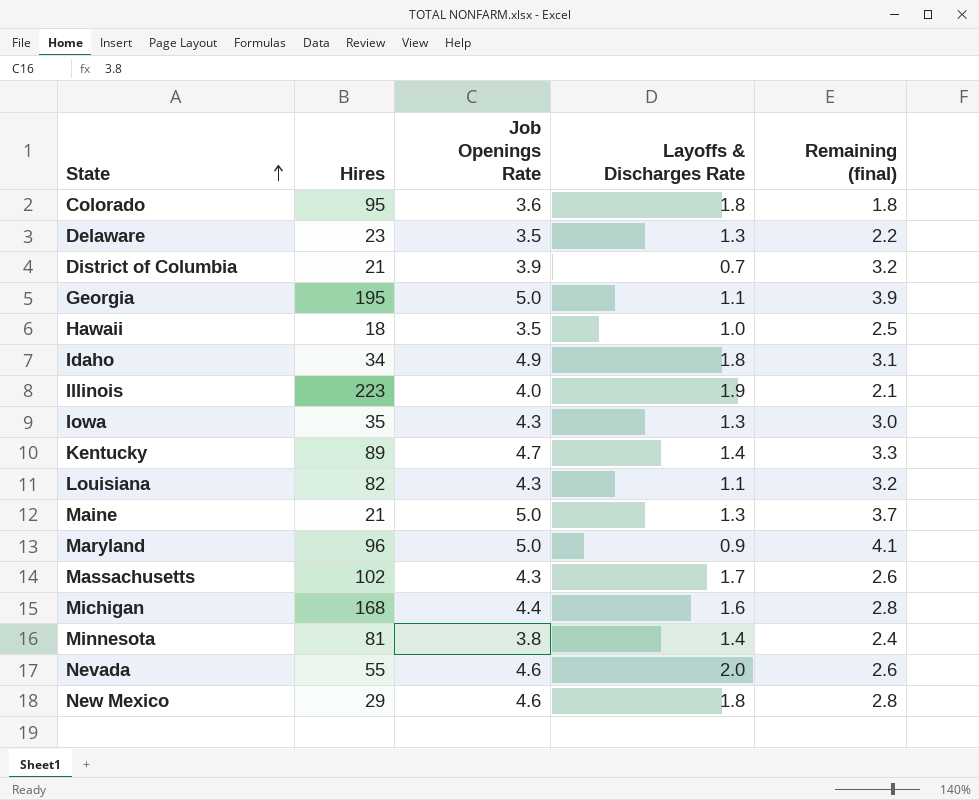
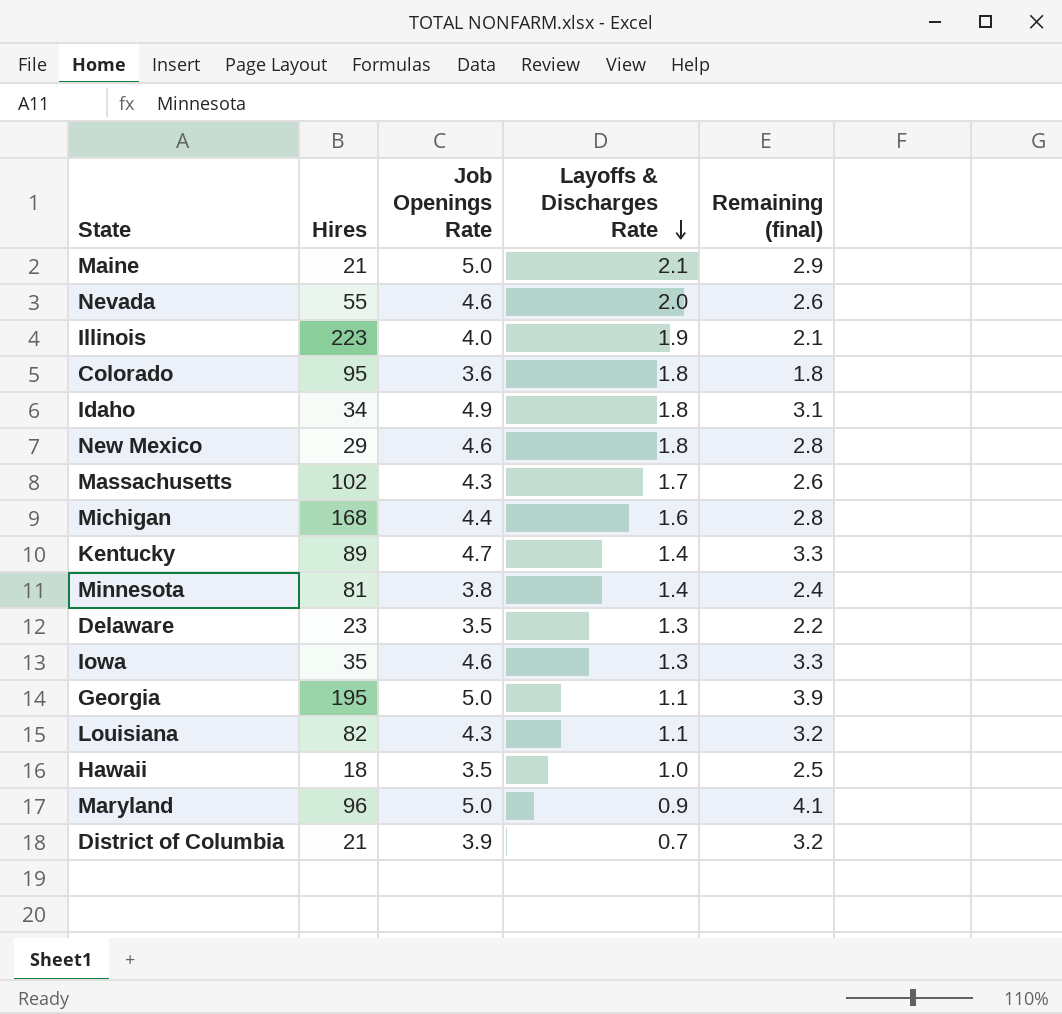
row order: State ascending -> Layoffs & Discharges Rate descending
Maine | Layoffs & Discharges Rate: 1.3 -> 2.1
Maine | Remaining (final): 3.7 -> 2.9
Iowa | Job Openings Rate: 4.3 -> 4.6
Iowa | Remaining (final): 3.0 -> 3.3

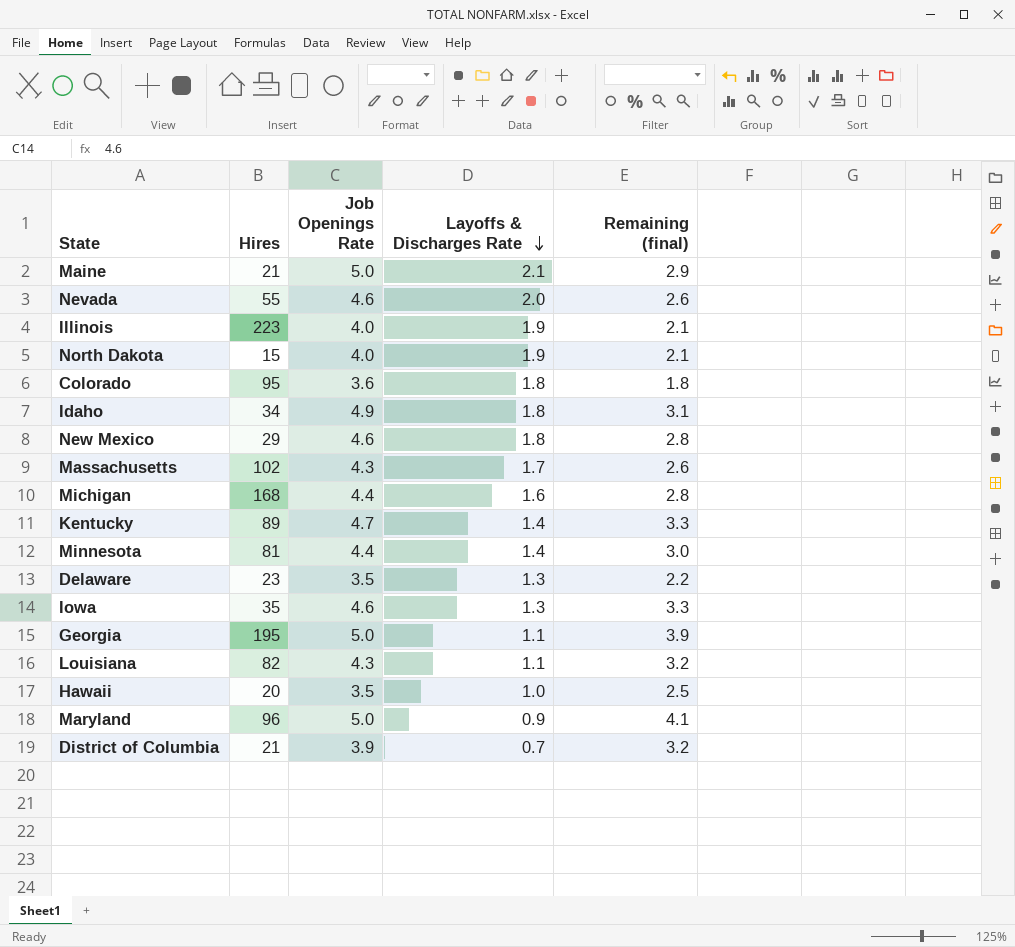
row North Dakota: none -> 15 | 4.0 | 1.9 | 2.1
Minnesota | Job Openings Rate: 3.8 -> 4.4
Minnesota | Remaining (final): 2.4 -> 3.0
Hawaii | Hires: 18 -> 20

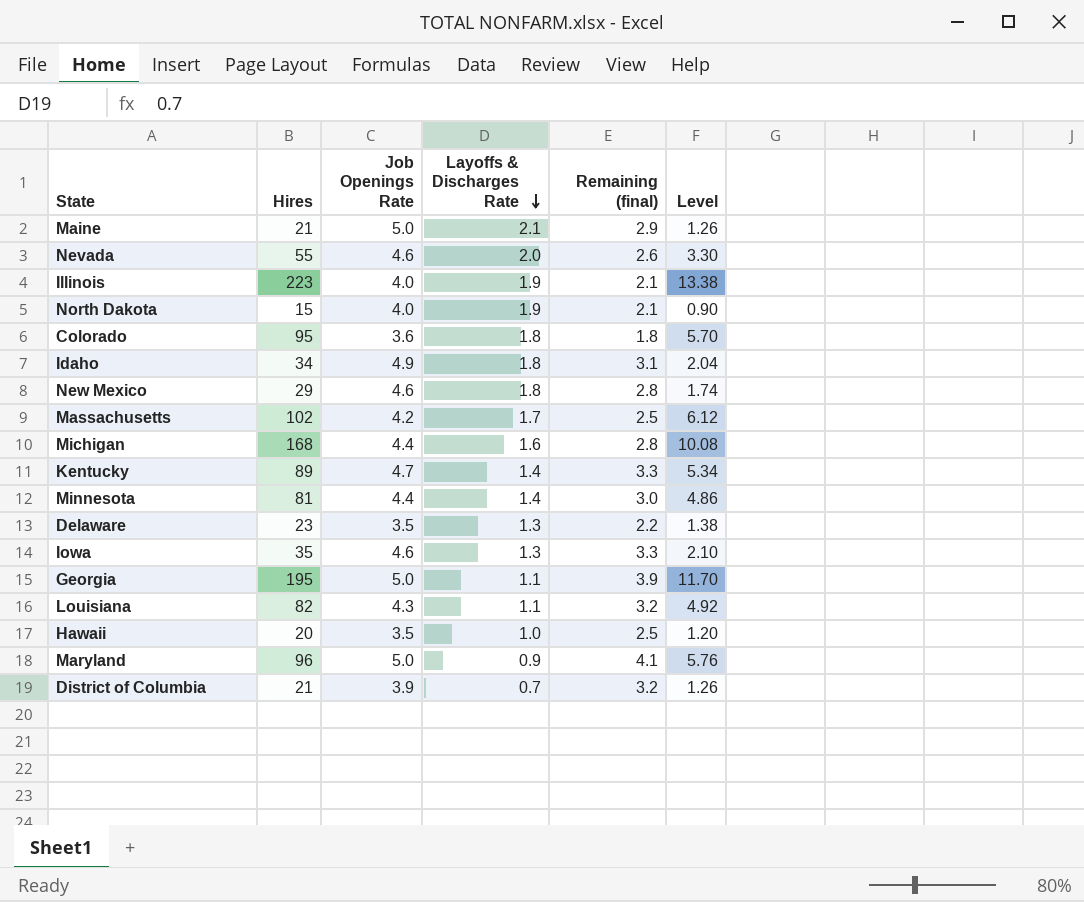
column Level | formula: none -> [Hires] * 0.06
Massachusetts | Job Openings Rate: 4.3 -> 4.2
Massachusetts | Remaining (final): 2.6 -> 2.5

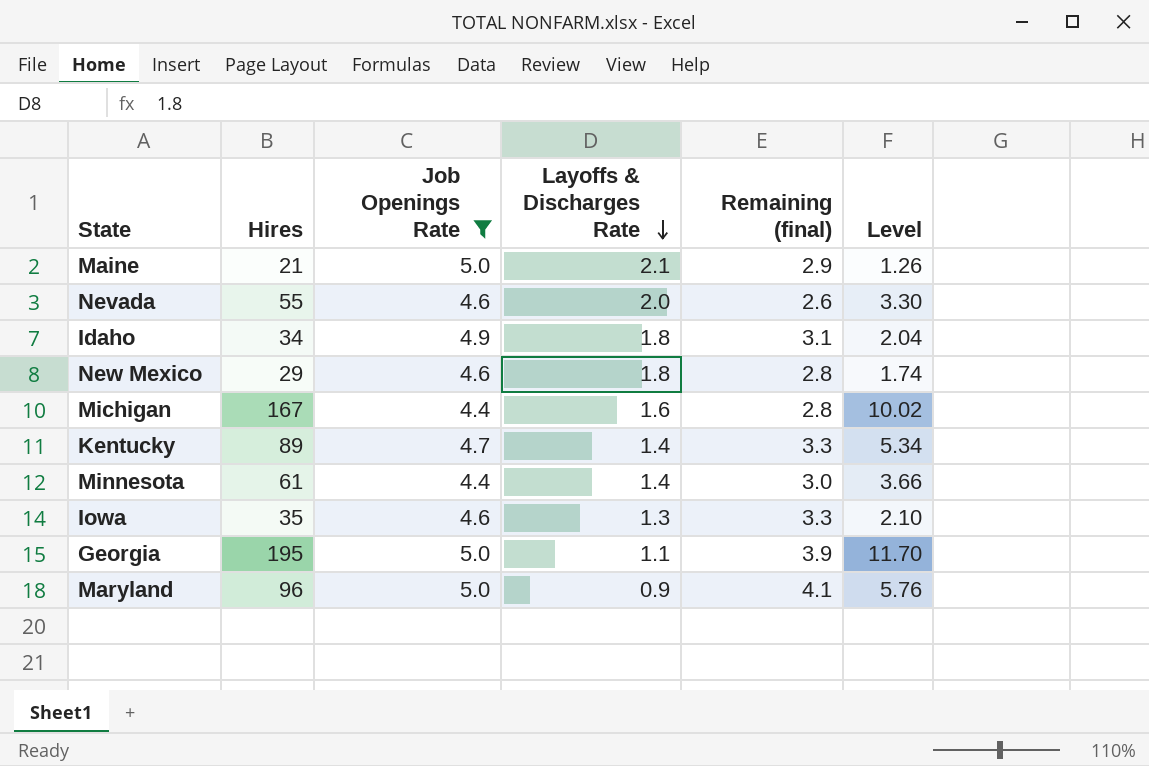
filter: none -> Job Openings Rate >= 4.4
Michigan | Hires: 168 -> 167
Michigan | Level: 10.08 -> 10.02
Minnesota | Hires: 81 -> 61
Minnesota | Level: 4.86 -> 3.66

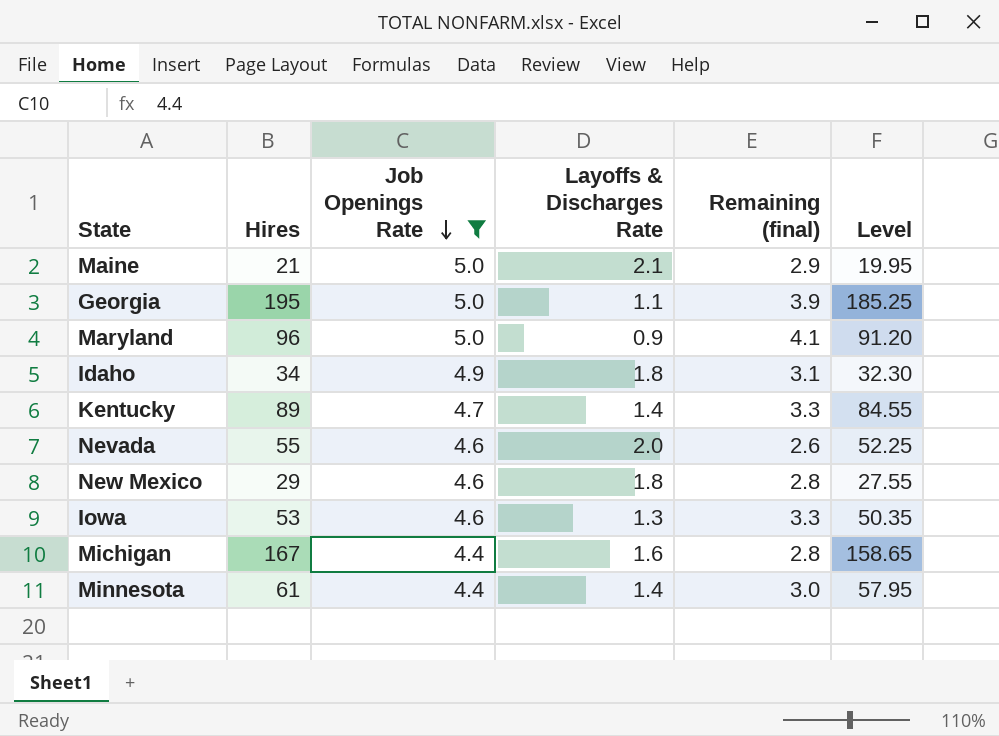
row order: Layoffs & Discharges Rate descending -> Job Openings Rate descending
column Level | formula: [Hires] * 0.06 -> [Hires] * 0.95
Iowa | Hires: 35 -> 53

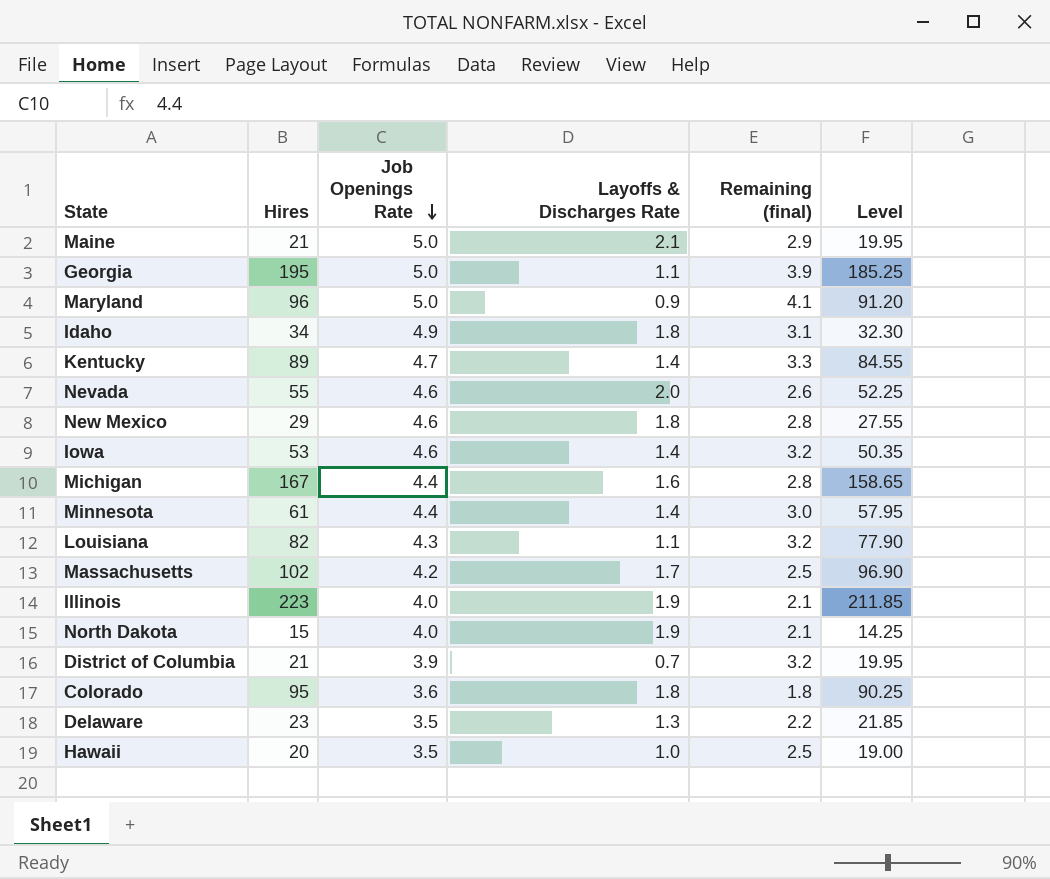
filter: Job Openings Rate >= 4.4 -> none
Iowa | Layoffs & Discharges Rate: 1.3 -> 1.4
Iowa | Remaining (final): 3.3 -> 3.2

